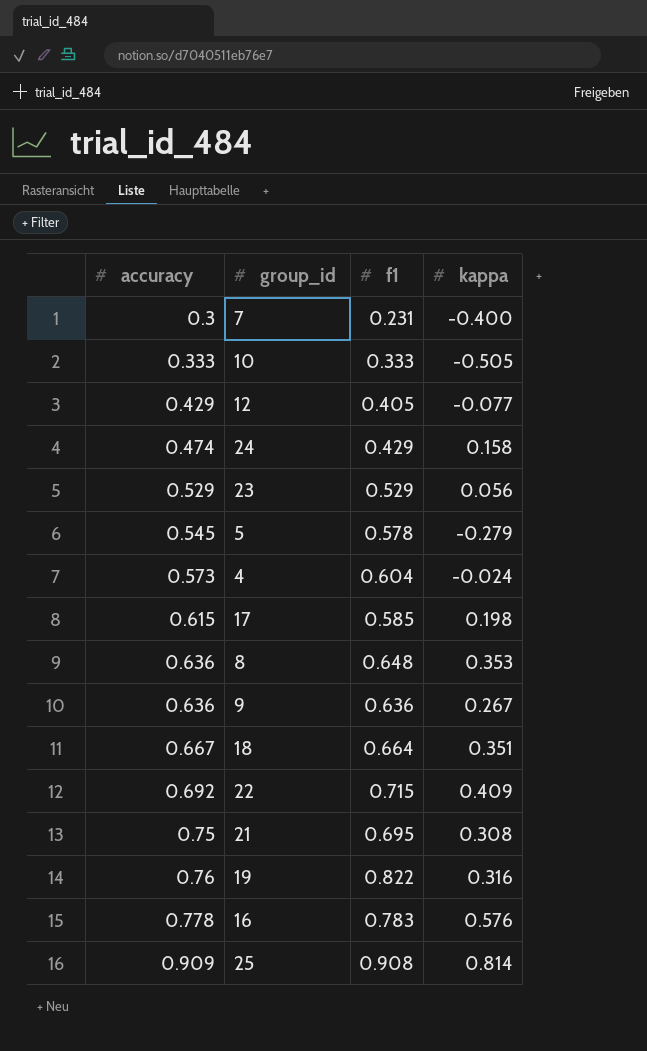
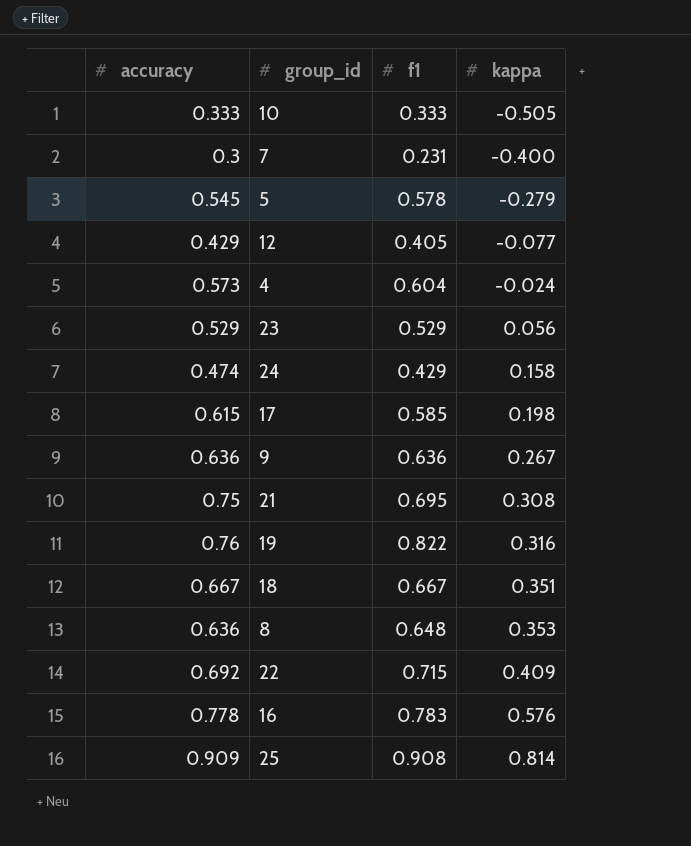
row order: accuracy ascending -> kappa ascending
18 | f1: 0.664 -> 0.667

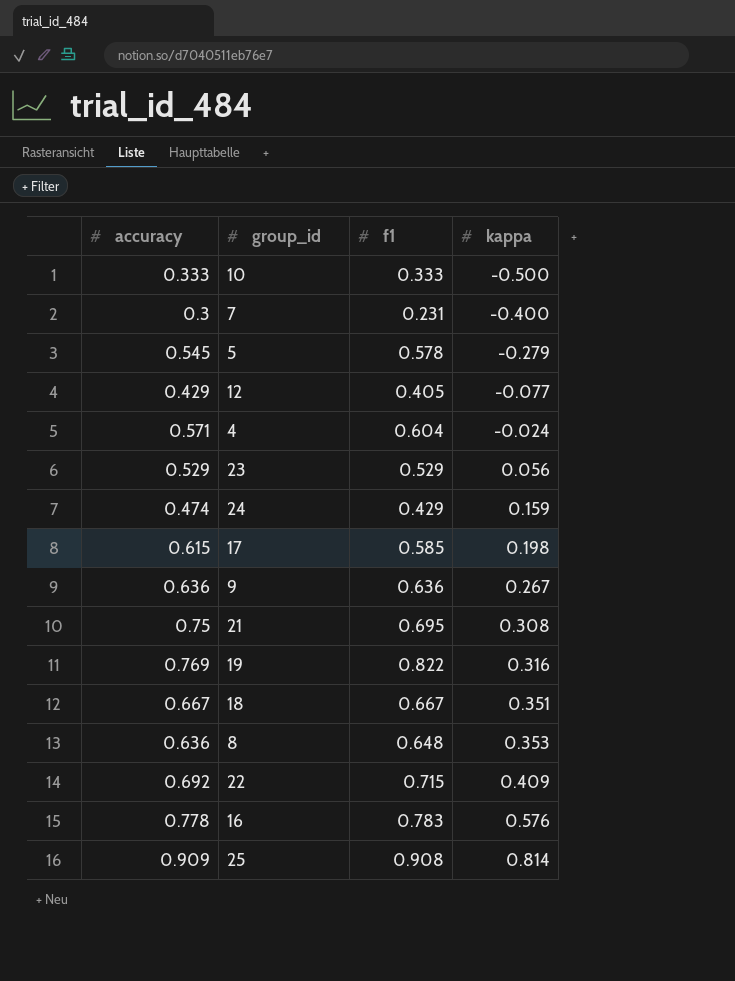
10 | kappa: -0.505 -> -0.500
4 | accuracy: 0.573 -> 0.571
24 | kappa: 0.158 -> 0.159
19 | accuracy: 0.76 -> 0.769

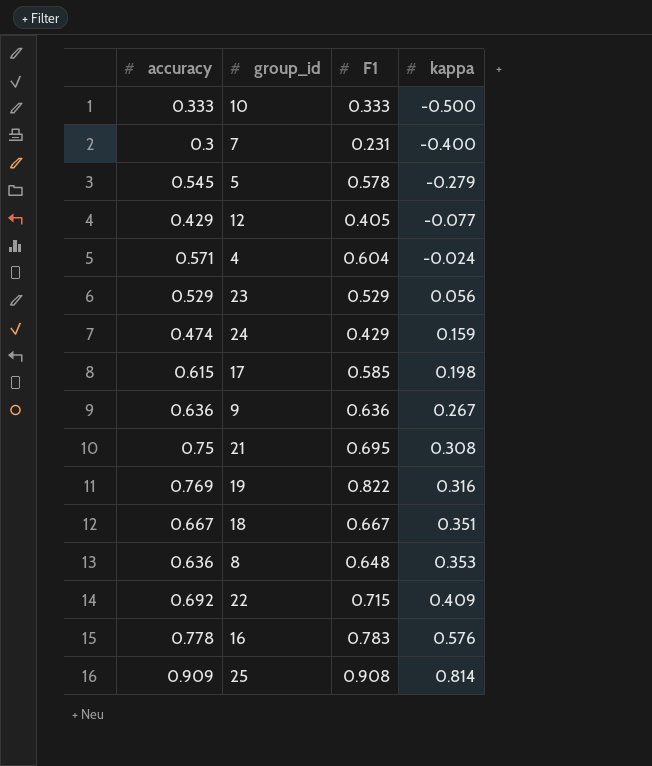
column name: f1 -> F1

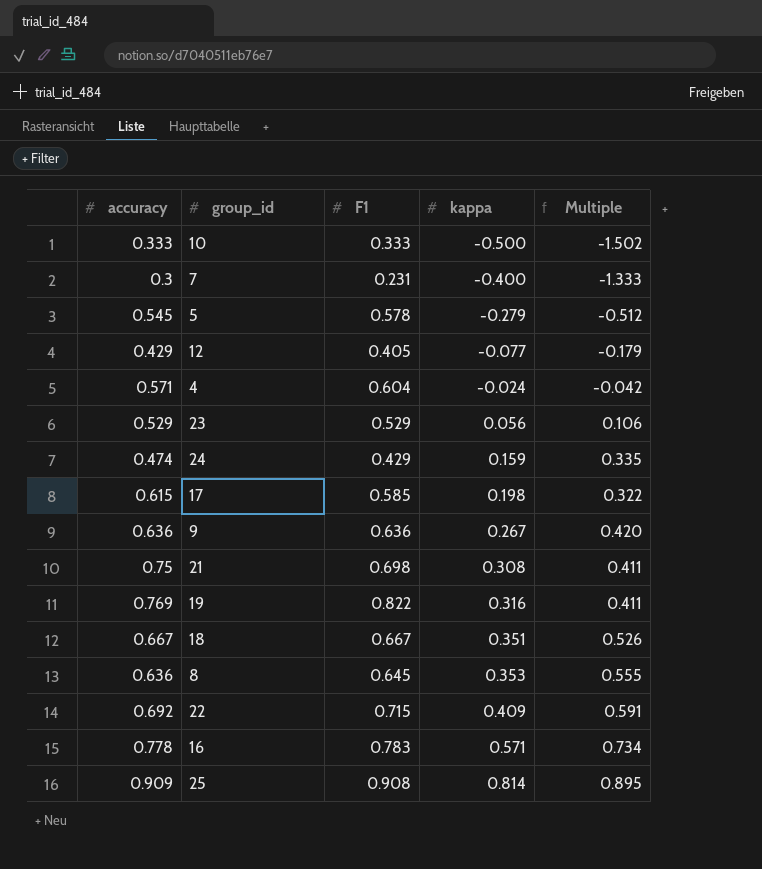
column Multiple | formula: none -> [kappa] / [accuracy]
21 | F1: 0.695 -> 0.698
8 | F1: 0.648 -> 0.645
16 | kappa: 0.576 -> 0.571

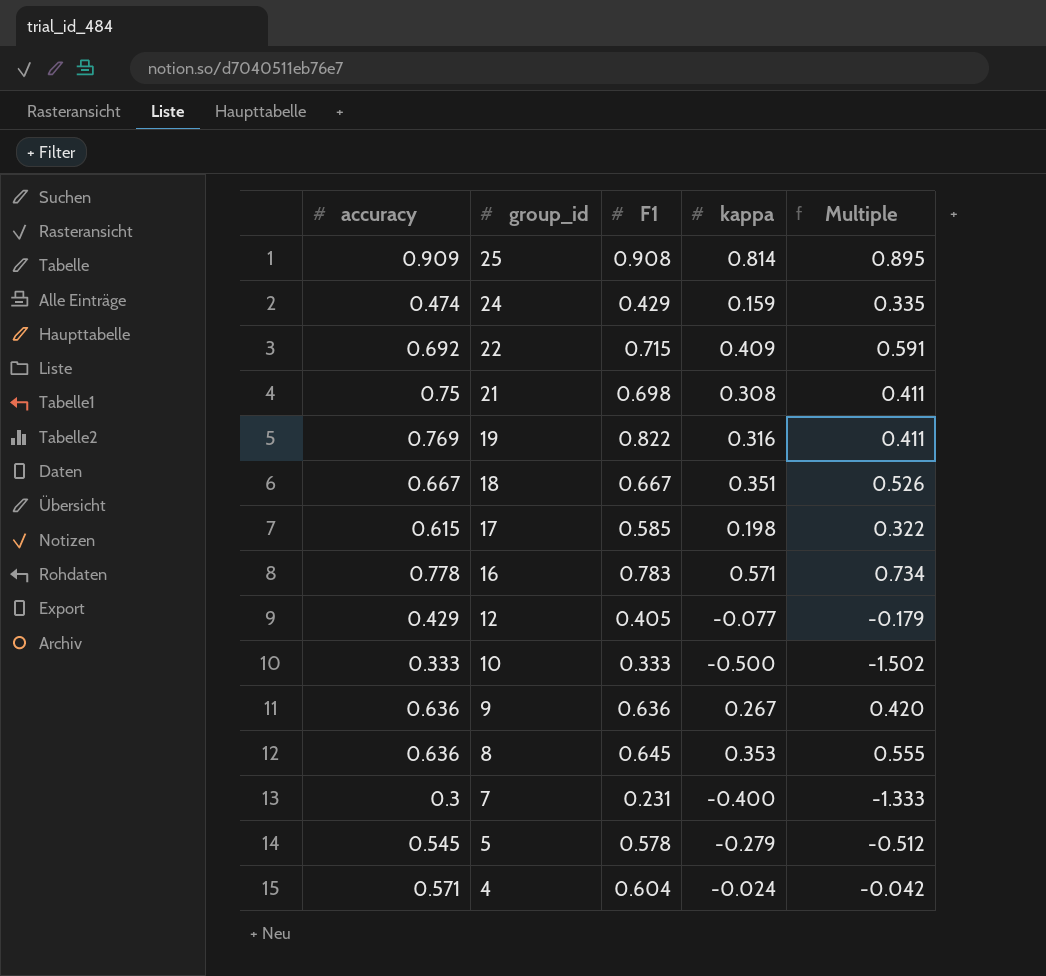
row order: kappa ascending -> group_id descending
row 23: 0.529 | 0.529 | 0.056 | 0.106 -> none

